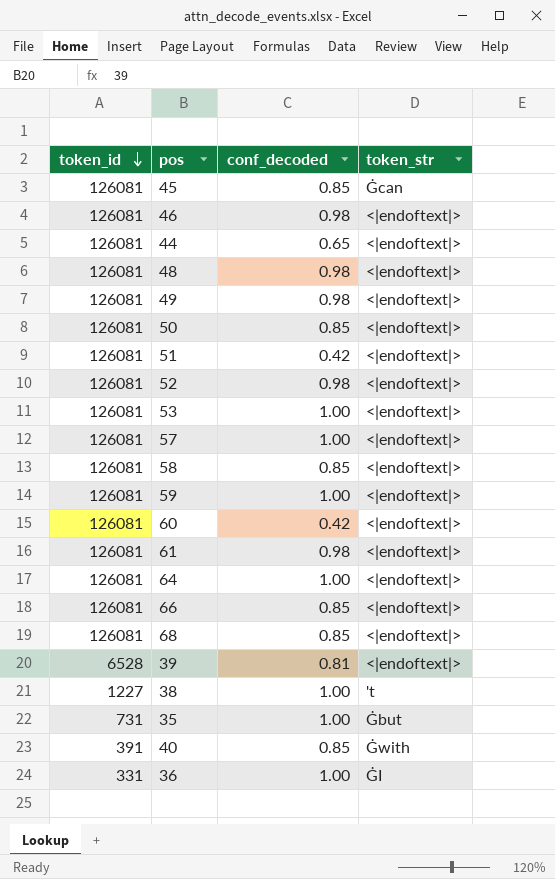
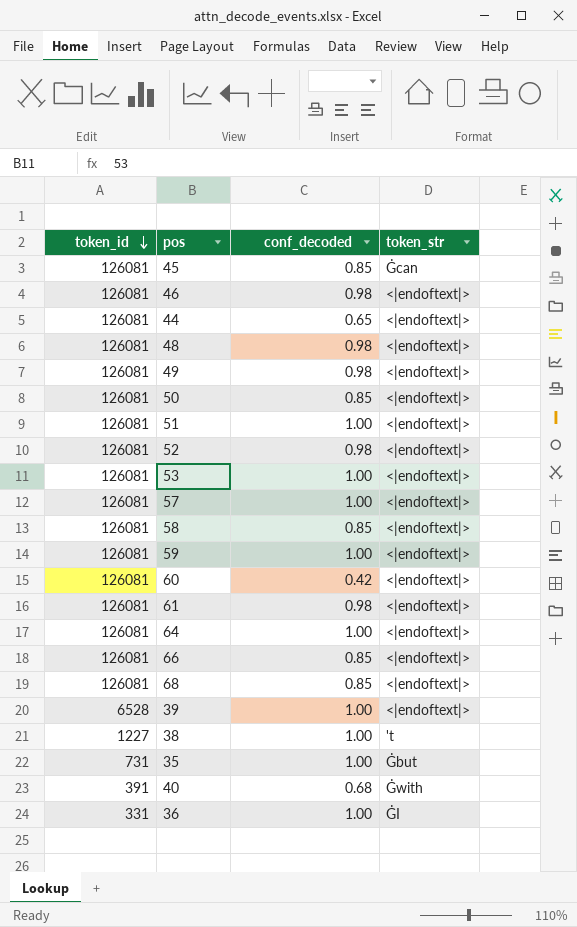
51 | conf_decoded: 0.42 -> 1.00
39 | conf_decoded: 0.81 -> 1.00
40 | conf_decoded: 0.85 -> 0.68

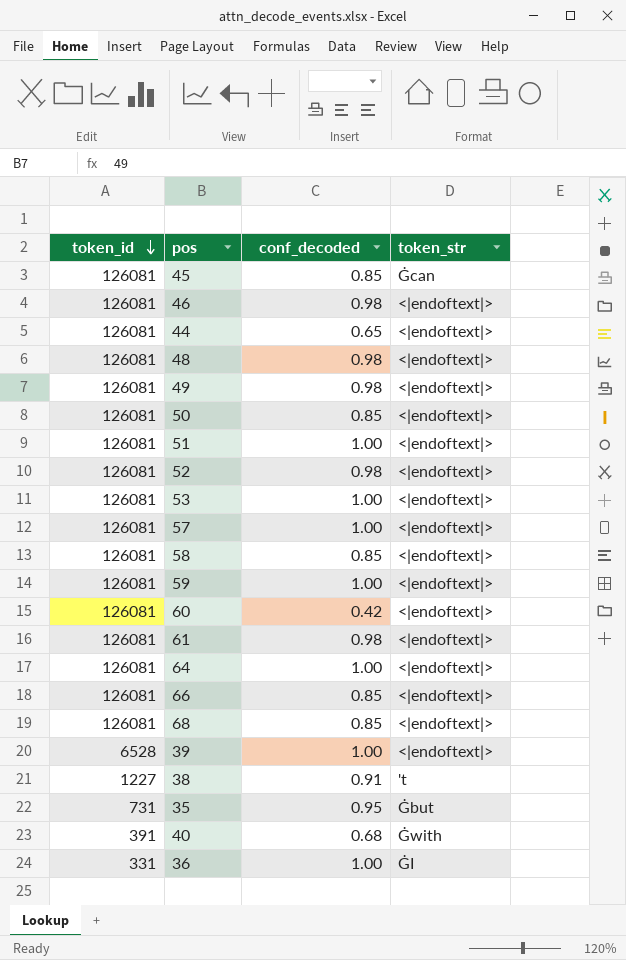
38 | conf_decoded: 1.00 -> 0.91
35 | conf_decoded: 1.00 -> 0.95

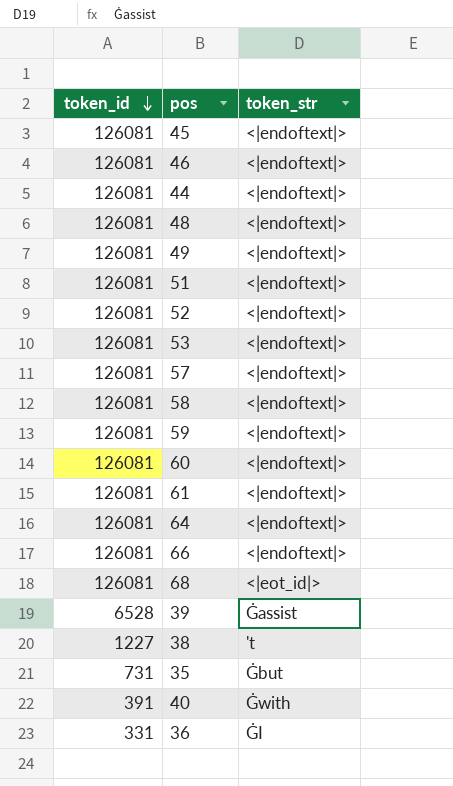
column conf_decoded | position: 3 -> none
row 50: 126081 | 0.85 | <|endoftext|> -> none
45 | token_str: Ġcan -> <|endoftext|>
68 | token_str: <|endoftext|> -> <|eot_id|>
39 | token_str: <|endoftext|> -> Ġassist

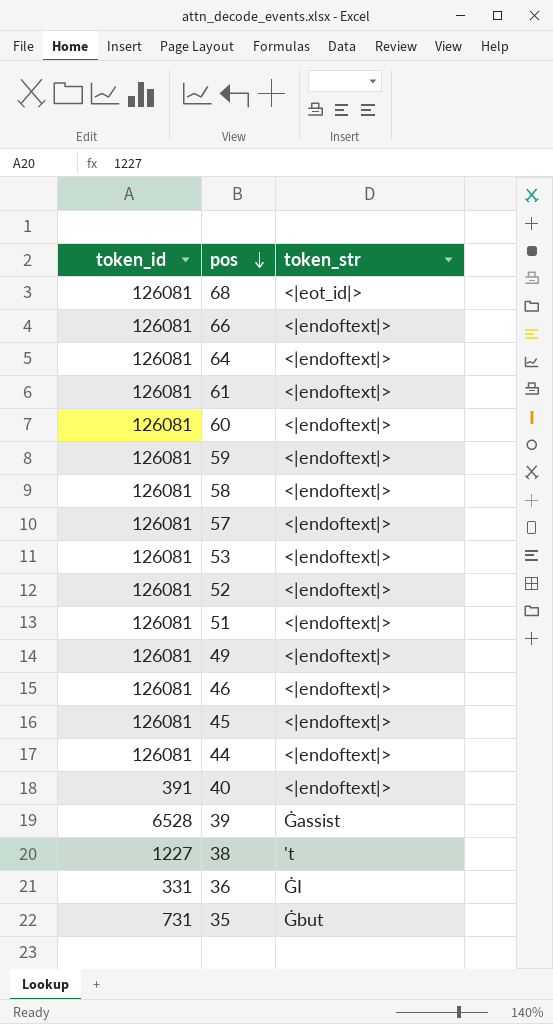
row order: token_id descending -> pos descending
row 48: 126081 | <|endoftext|> -> none
40 | token_str: Ġwith -> <|endoftext|>

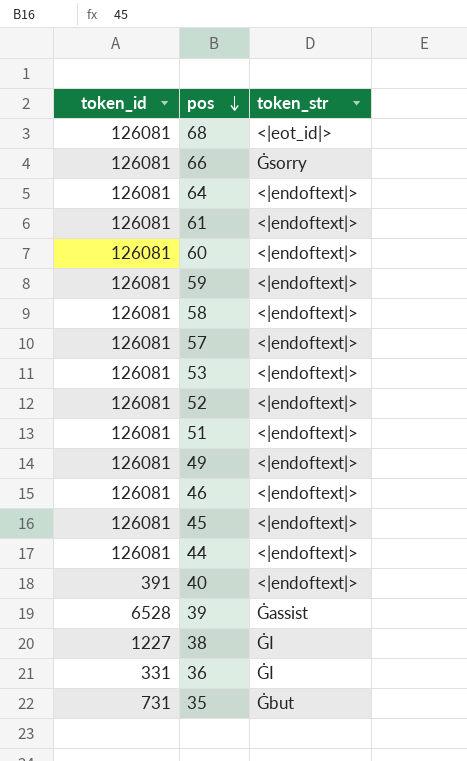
66 | token_str: <|endoftext|> -> Ġsorry
38 | token_str: 't -> ĠI

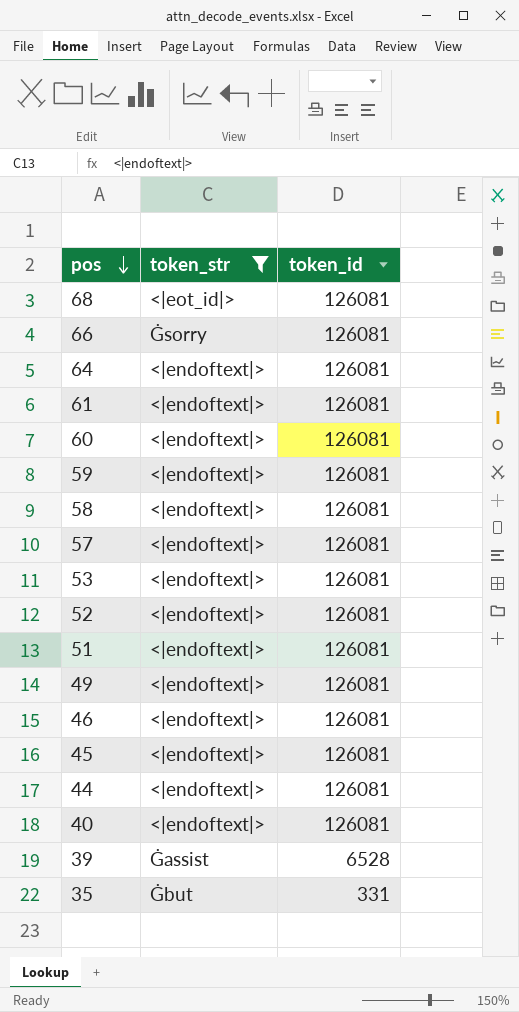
filter: none -> token_str != ĠI
column token_id | position: 1 -> 3
40 | token_id: 391 -> 126081
35 | token_id: 731 -> 331

